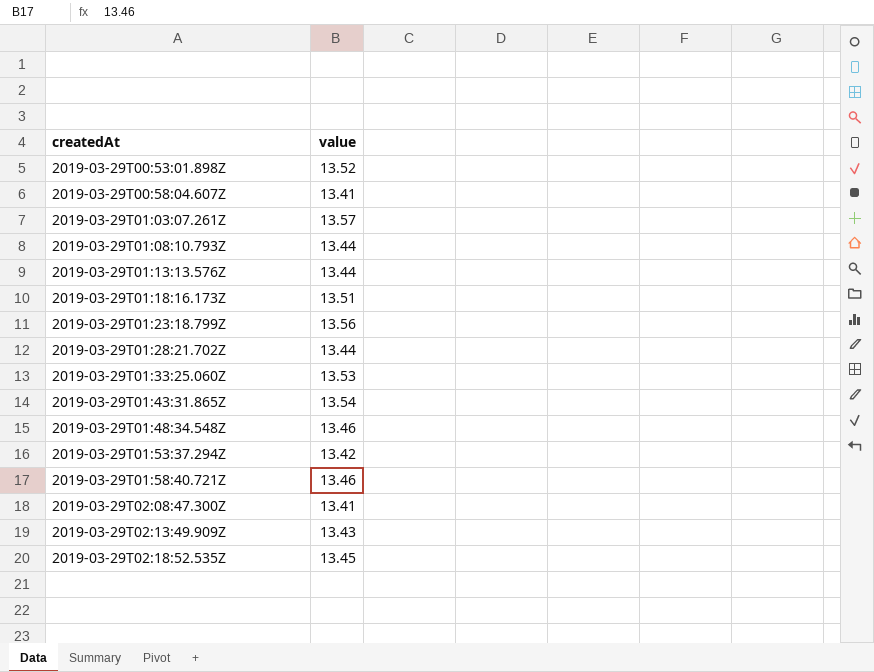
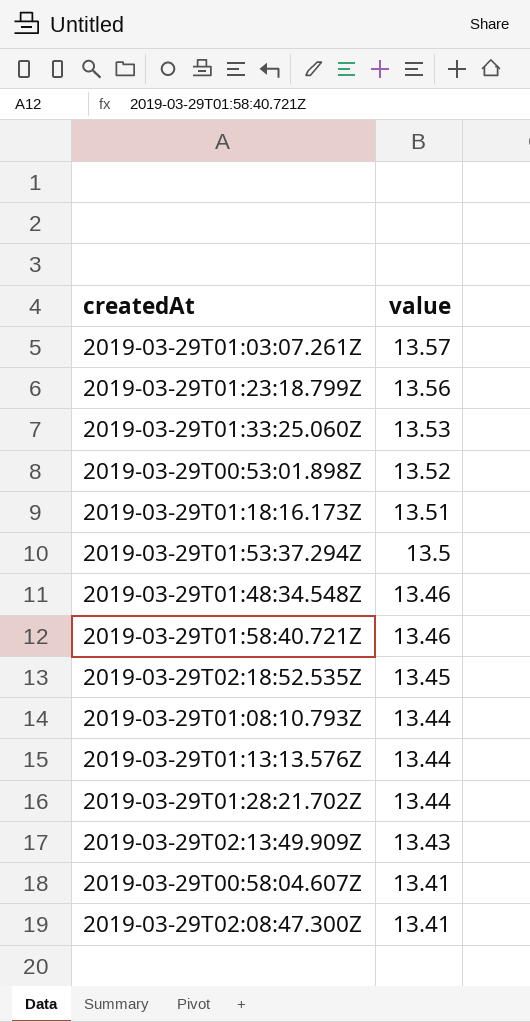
row order: createdAt ascending -> value descending
row 2019-03-29T01:43:31.865Z: 13.54 -> none
2019-03-29T01:53:37.294Z | value: 13.42 -> 13.5

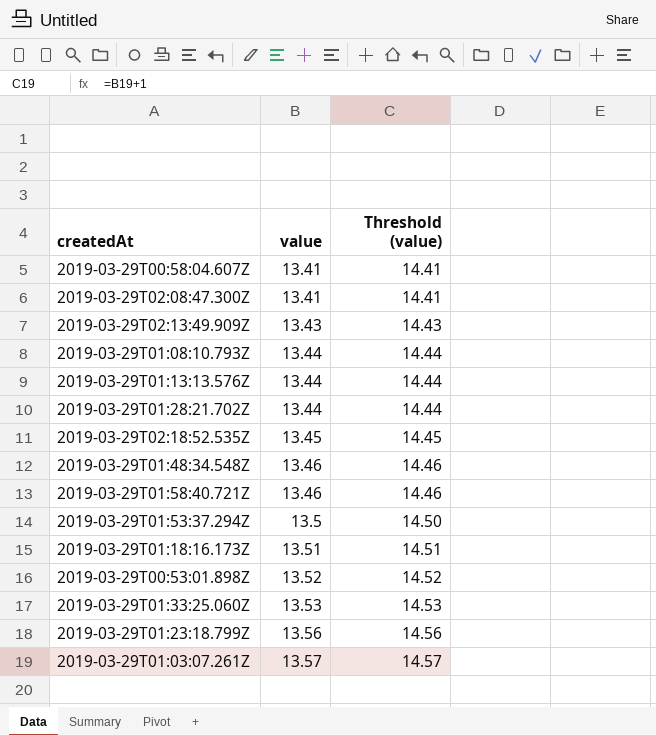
row order: value descending -> value ascending
column Threshold (value) | formula: none -> [value] + 1

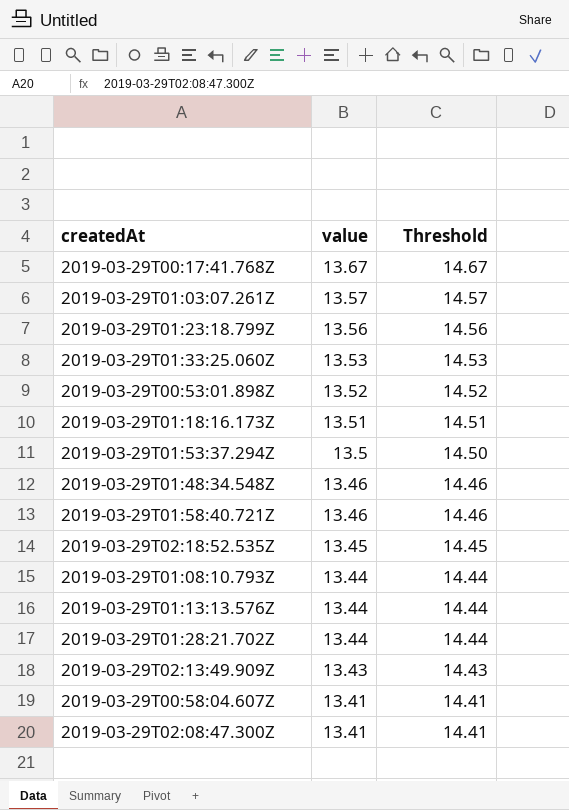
row order: value ascending -> value descending
column name: Threshold (value) -> Threshold
row 2019-03-29T00:17:41.768Z: none -> 13.67 | 14.67

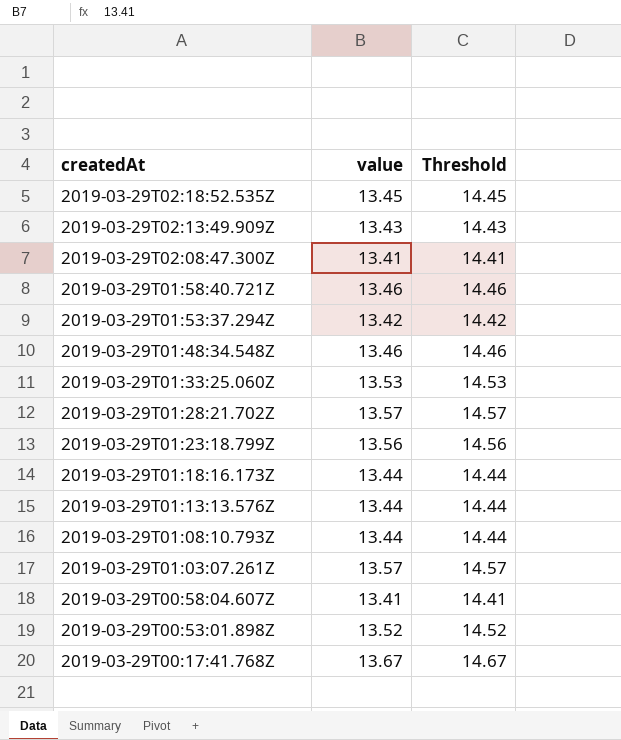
row order: value descending -> createdAt descending
2019-03-29T01:53:37.294Z | value: 13.5 -> 13.42
2019-03-29T01:53:37.294Z | Threshold: 14.50 -> 14.42
2019-03-29T01:28:21.702Z | value: 13.44 -> 13.57
2019-03-29T01:28:21.702Z | Threshold: 14.44 -> 14.57
2019-03-29T01:18:16.173Z | value: 13.51 -> 13.44
2019-03-29T01:18:16.173Z | Threshold: 14.51 -> 14.44

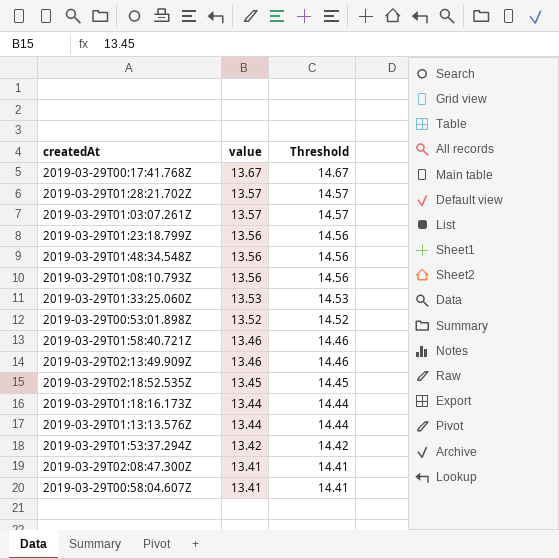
row order: createdAt descending -> value descending
2019-03-29T01:48:34.548Z | value: 13.46 -> 13.56
2019-03-29T01:48:34.548Z | Threshold: 14.46 -> 14.56
2019-03-29T01:08:10.793Z | value: 13.44 -> 13.56
2019-03-29T01:08:10.793Z | Threshold: 14.44 -> 14.56
2019-03-29T02:13:49.909Z | value: 13.43 -> 13.46
2019-03-29T02:13:49.909Z | Threshold: 14.43 -> 14.46

